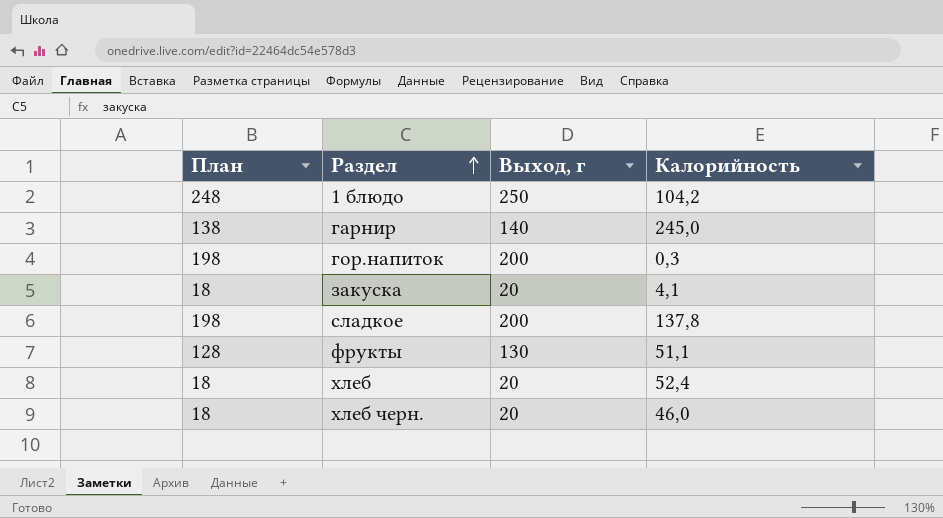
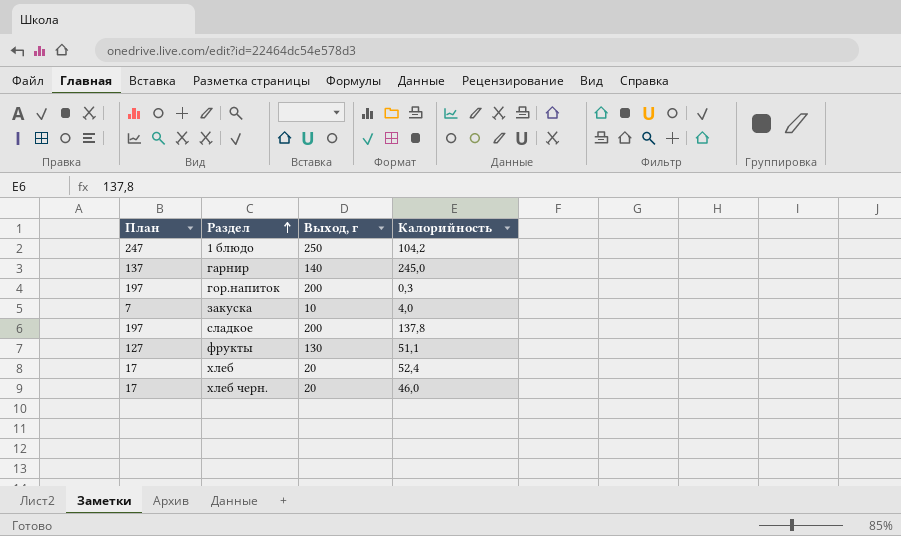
column План | formula: [Выход, г] - 2 -> [Выход, г] - 3
закуска | Выход, г: 20 -> 10
закуска | Калорийность: 4,1 -> 4,0

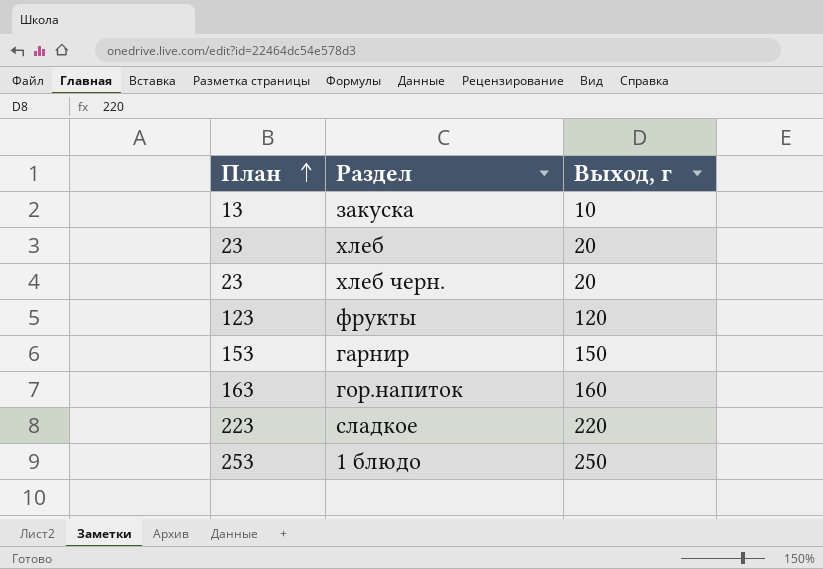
row order: Раздел ascending -> План ascending
column Калорийность | position: 4 -> none
column План | formula: [Выход, г] - 3 -> [Выход, г] + 3
фрукты | Выход, г: 130 -> 120
гарнир | Выход, г: 140 -> 150
гор.напиток | Выход, г: 200 -> 160
сладкое | Выход, г: 200 -> 220

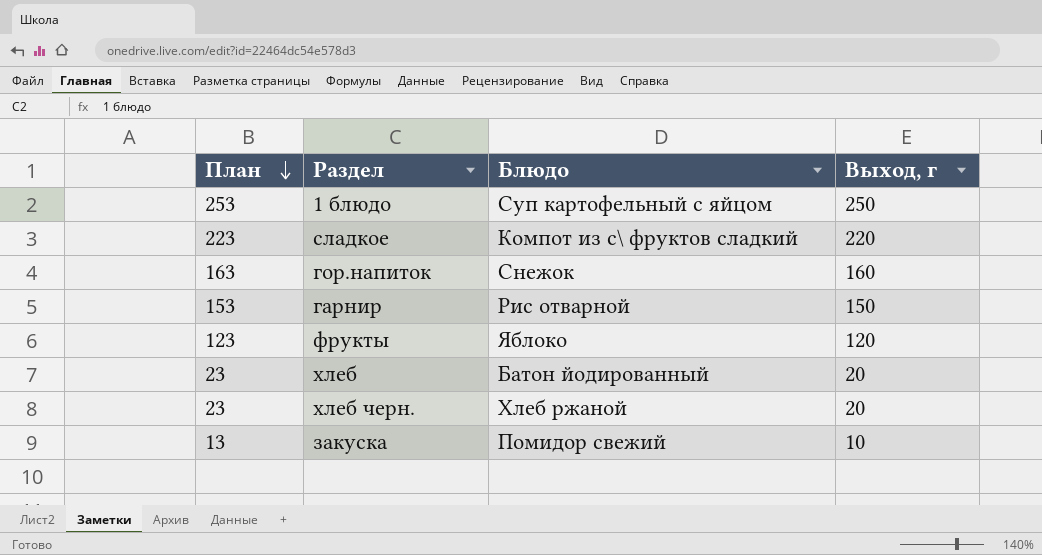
row order: План ascending -> План descending
column Блюдо | position: none -> 3

